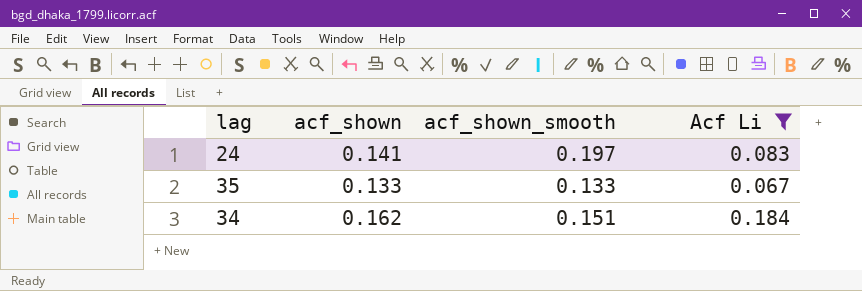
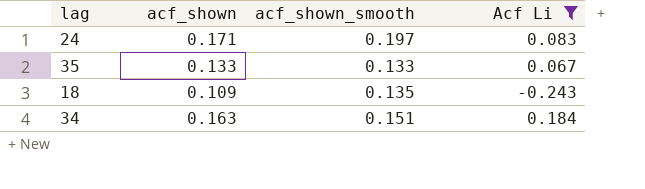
24 | acf_shown: 0.141 -> 0.171
row 18: none -> 0.109 | 0.135 | -0.243
34 | acf_shown: 0.162 -> 0.163

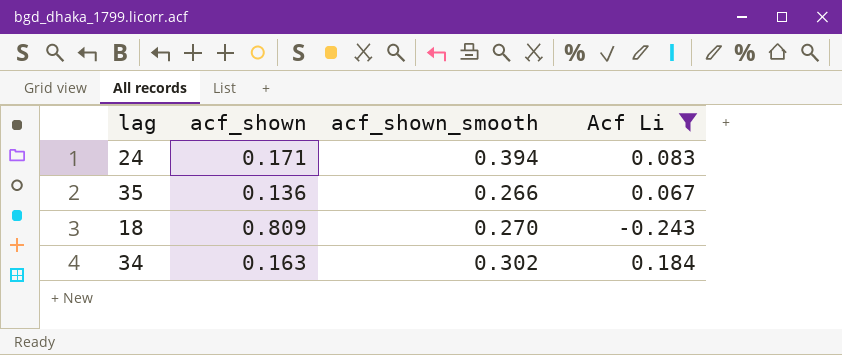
24 | acf_shown_smooth: 0.197 -> 0.394
35 | acf_shown: 0.133 -> 0.136
35 | acf_shown_smooth: 0.133 -> 0.266
18 | acf_shown: 0.109 -> 0.809
18 | acf_shown_smooth: 0.135 -> 0.270
34 | acf_shown_smooth: 0.151 -> 0.302

